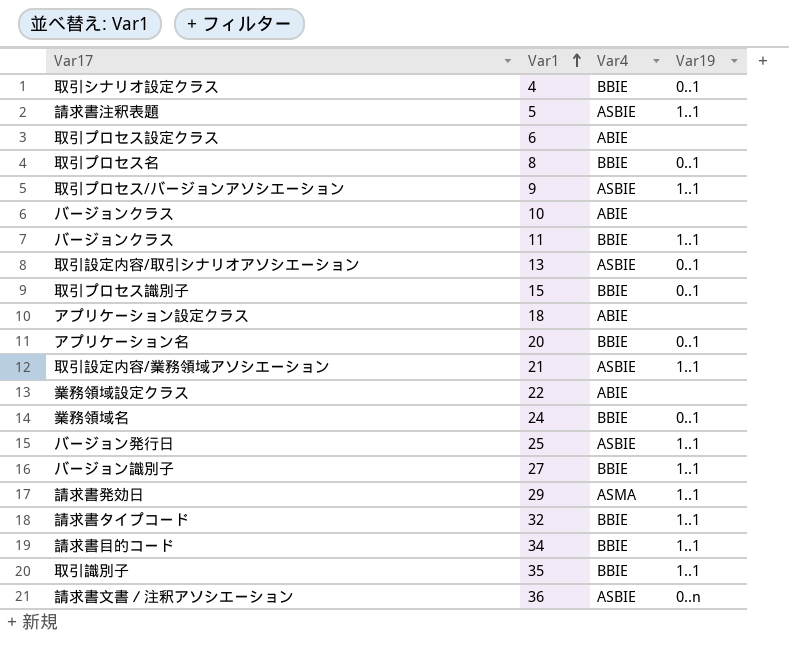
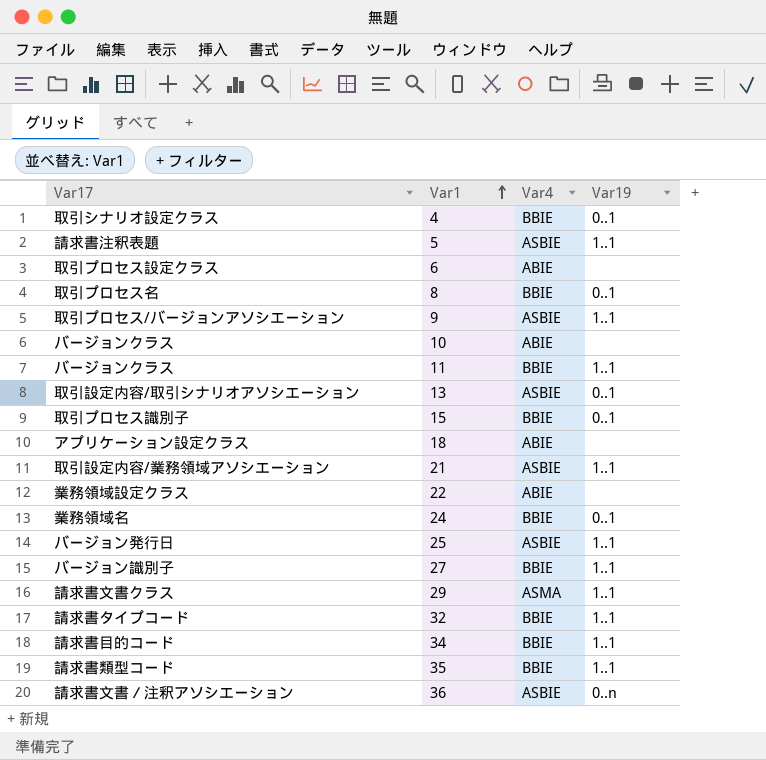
row 20: アプリケーション名 | BBIE | 0..1 -> none
29 | Var17: 請求書発効日 -> 請求書文書クラス
35 | Var17: 取引識別子 -> 請求書類型コード

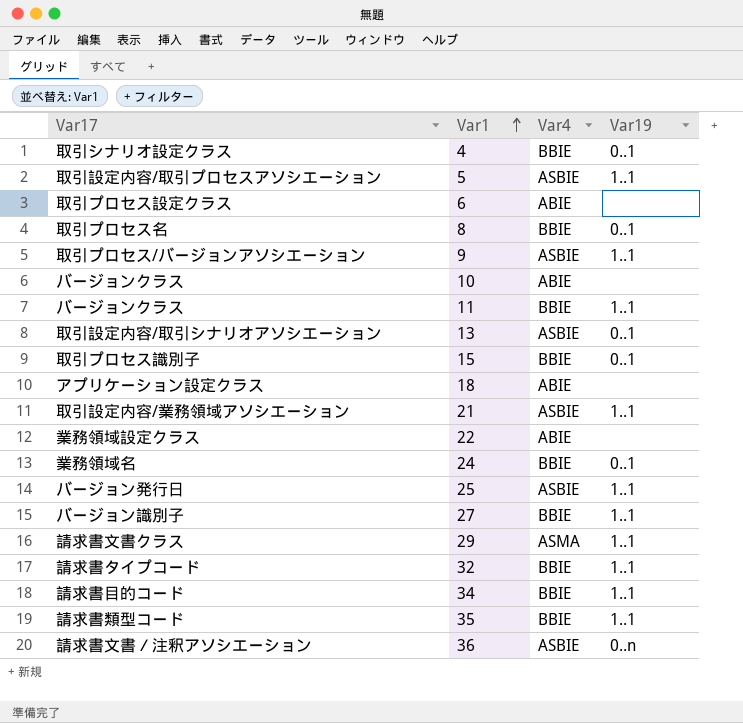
5 | Var17: 請求書注釈表題 -> 取引設定内容/取引プロセスアソシエーション

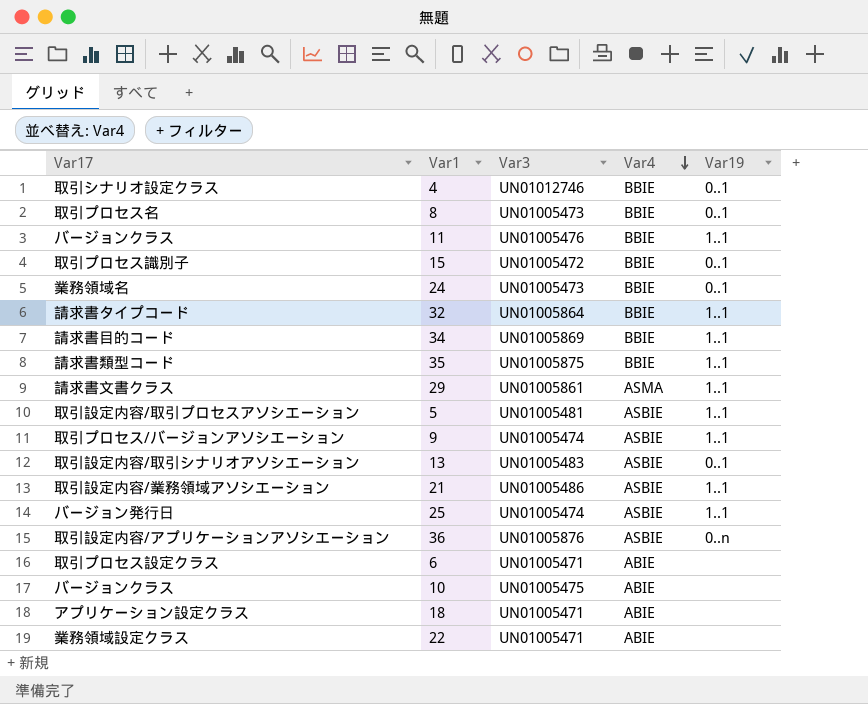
row order: Var1 ascending -> Var4 descending
column Var3 | position: none -> 3
row 27: バージョン識別子 | BBIE | 1..1 -> none
36 | Var17: 請求書文書／注釈アソシエーション -> 取引設定内容/アプリケーションアソシエーション

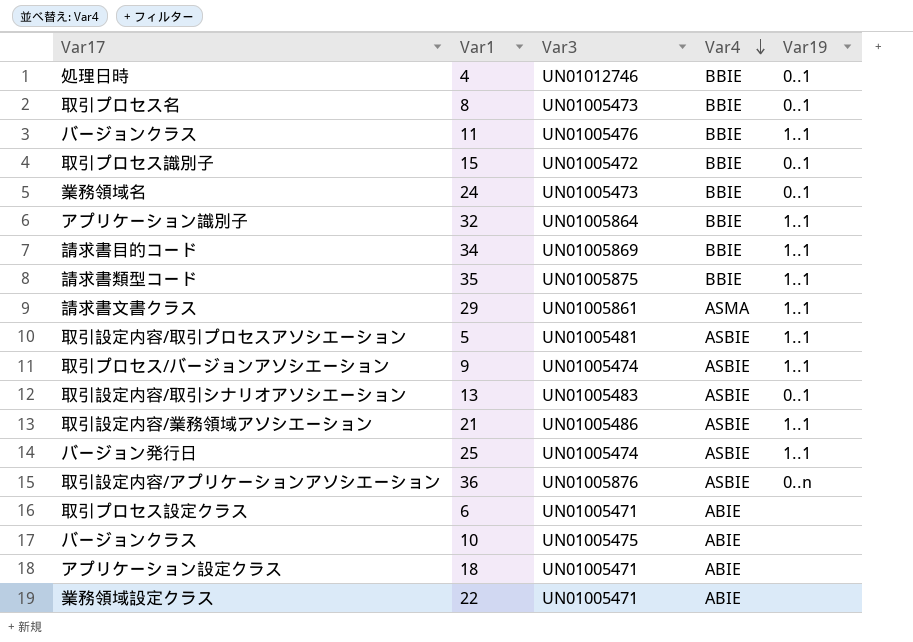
4 | Var17: 取引シナリオ設定クラス -> 処理日時
32 | Var17: 請求書タイプコード -> アプリケーション識別子

